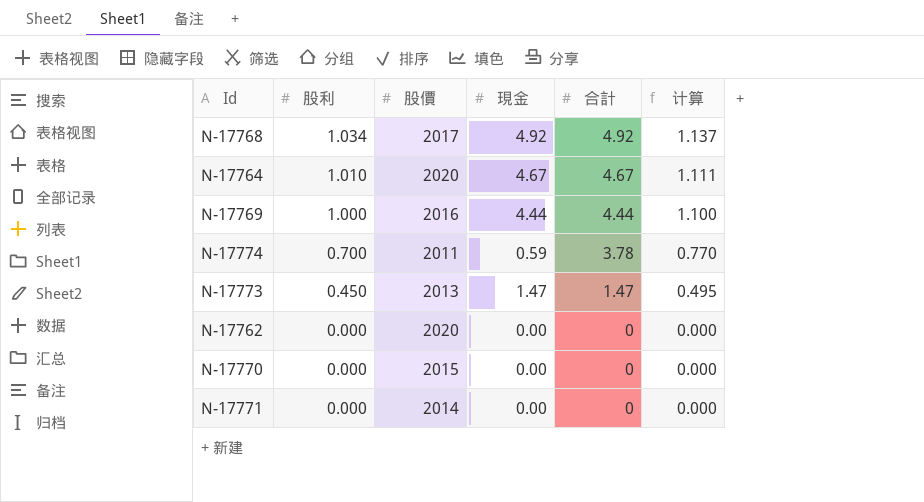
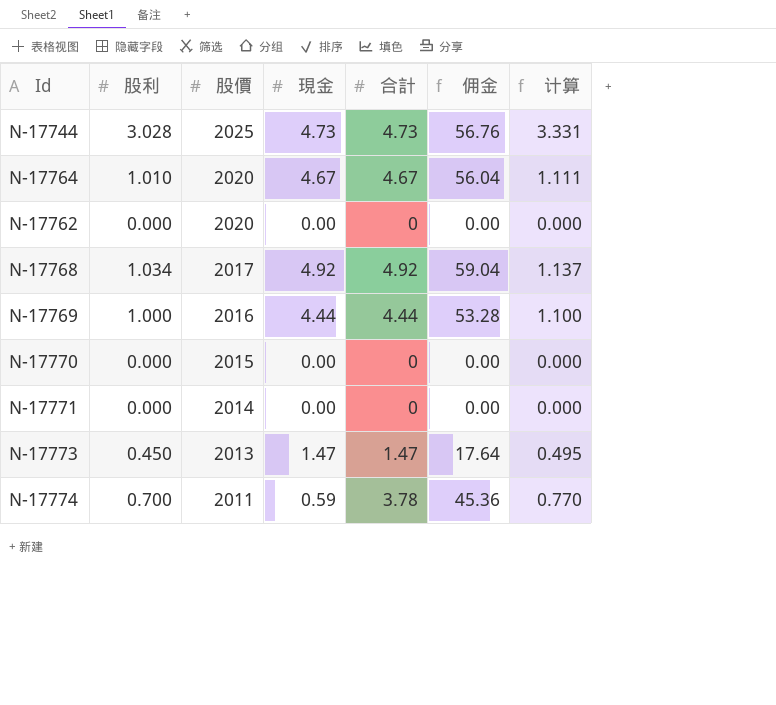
row order: 股利 descending -> 股價 descending
column 佣金 | formula: none -> [合計] * 12
row N-17744: none -> 3.028 | 2025 | 4.73 | 4.73 | 56.76 | 3.331

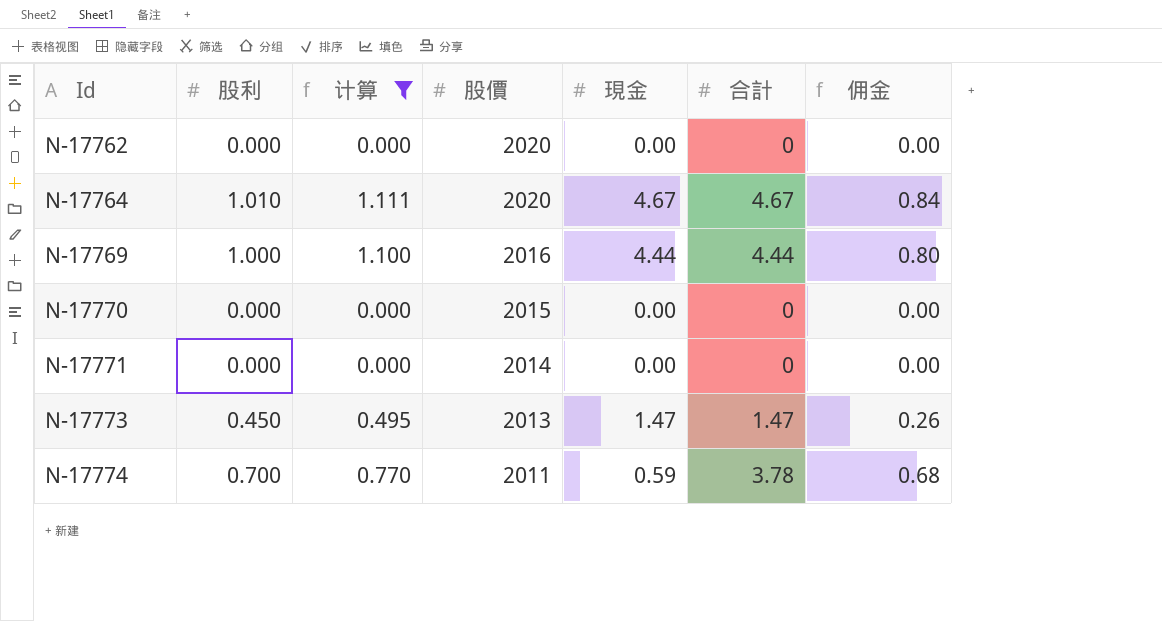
filter: none -> 计算 <= 1.111
row order: 股價 descending -> Id ascending
column 计算 | position: 7 -> 3
column 佣金 | formula: [合計] * 12 -> [合計] * 0.18

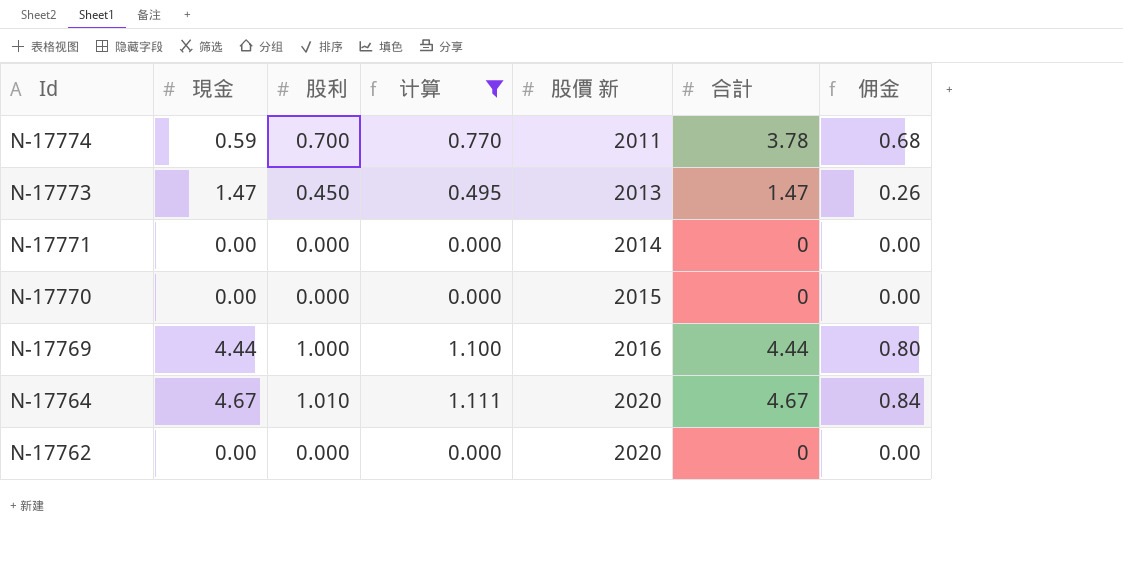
row order: Id ascending -> Id descending
column 現金 | position: 5 -> 2
column name: 股價 -> 股價 新

